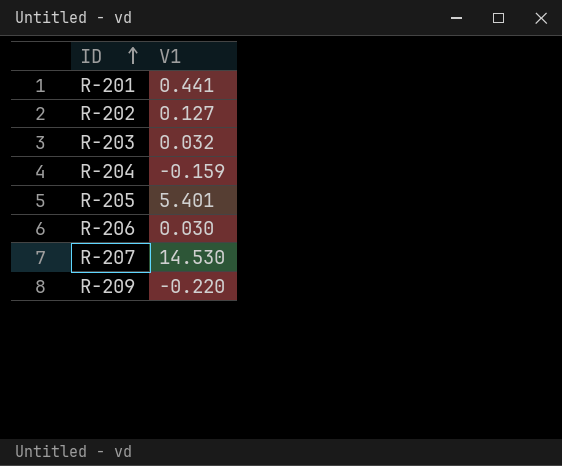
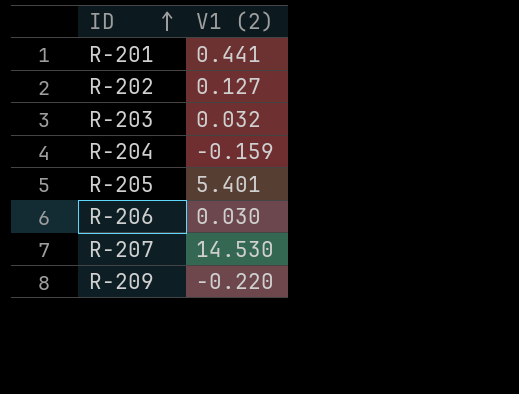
column name: V1 -> V1 (2)

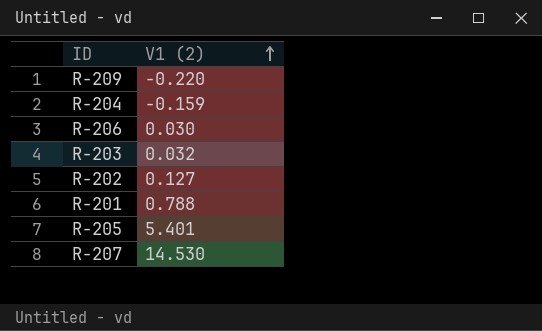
row order: ID ascending -> V1 (2) ascending
R-201 | V1 (2): 0.441 -> 0.788

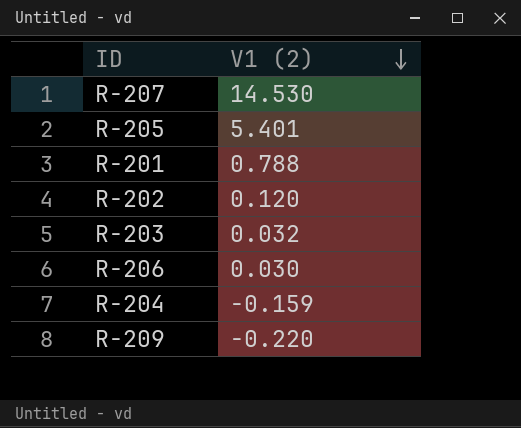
row order: V1 (2) ascending -> V1 (2) descending
R-202 | V1 (2): 0.127 -> 0.120

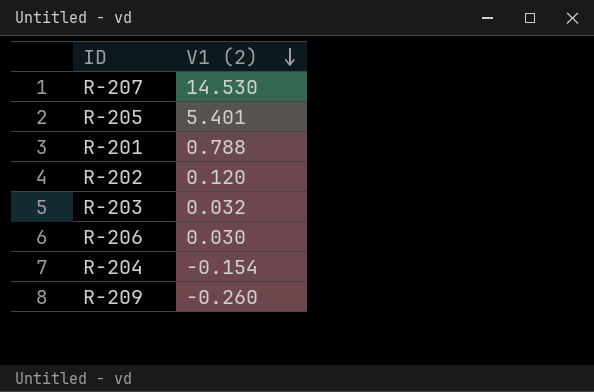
R-204 | V1 (2): -0.159 -> -0.154
R-209 | V1 (2): -0.220 -> -0.260

